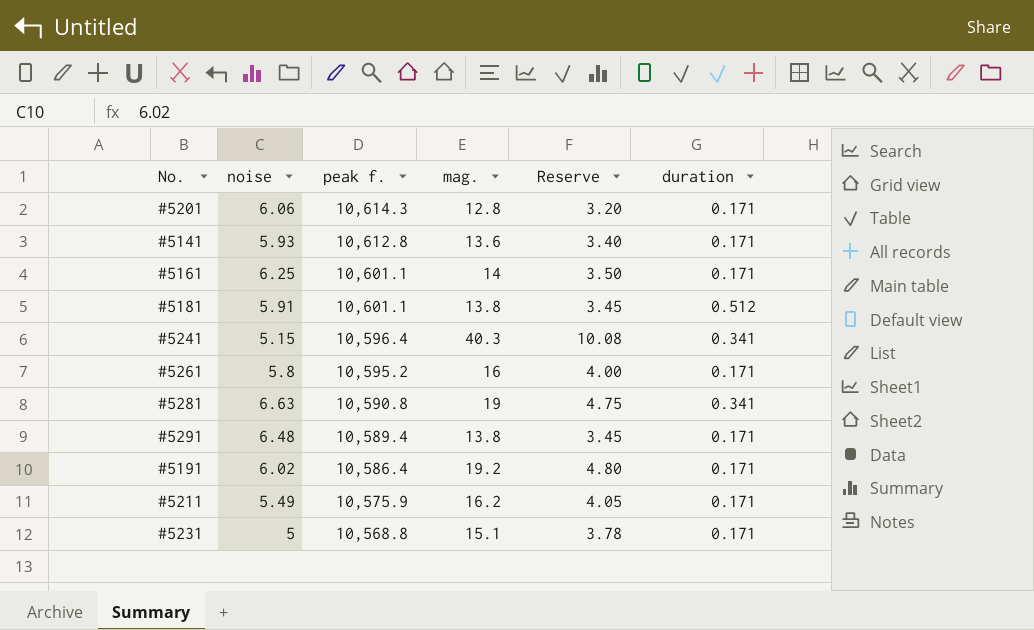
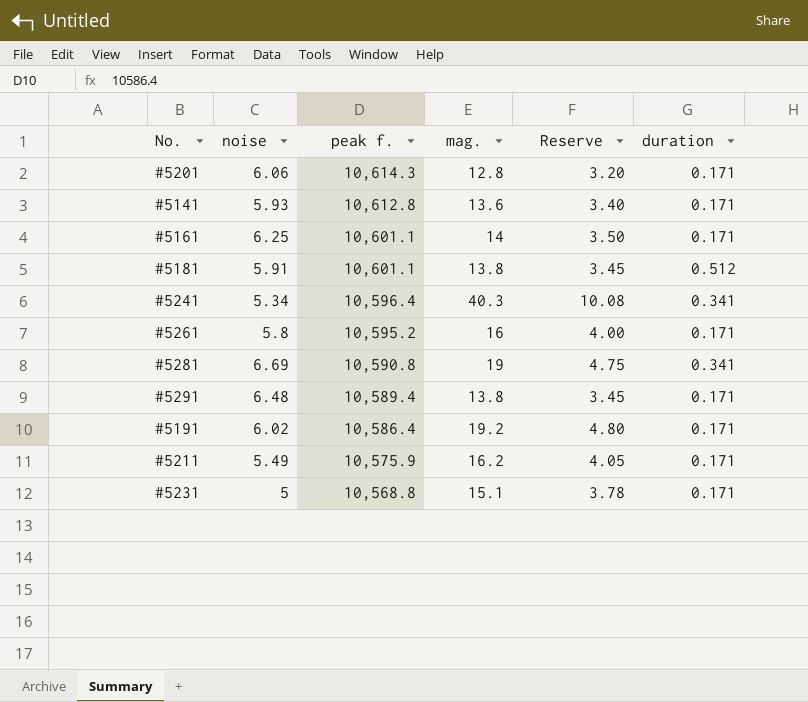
#5241 | noise: 5.15 -> 5.34
#5281 | noise: 6.63 -> 6.69

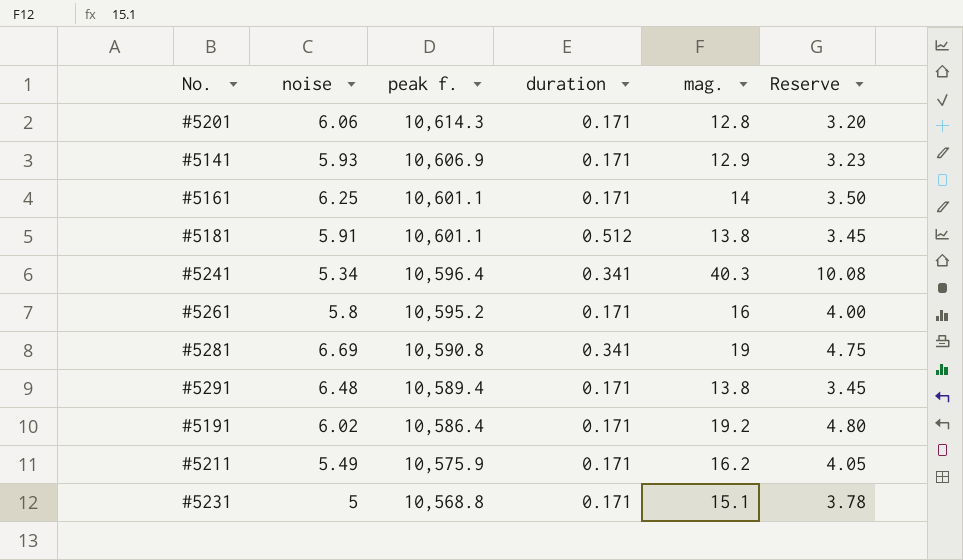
column duration | position: 6 -> 4
#5141 | peak f.: 10,612.8 -> 10,606.9
#5141 | mag.: 13.6 -> 12.9
#5141 | Reserve: 3.40 -> 3.23

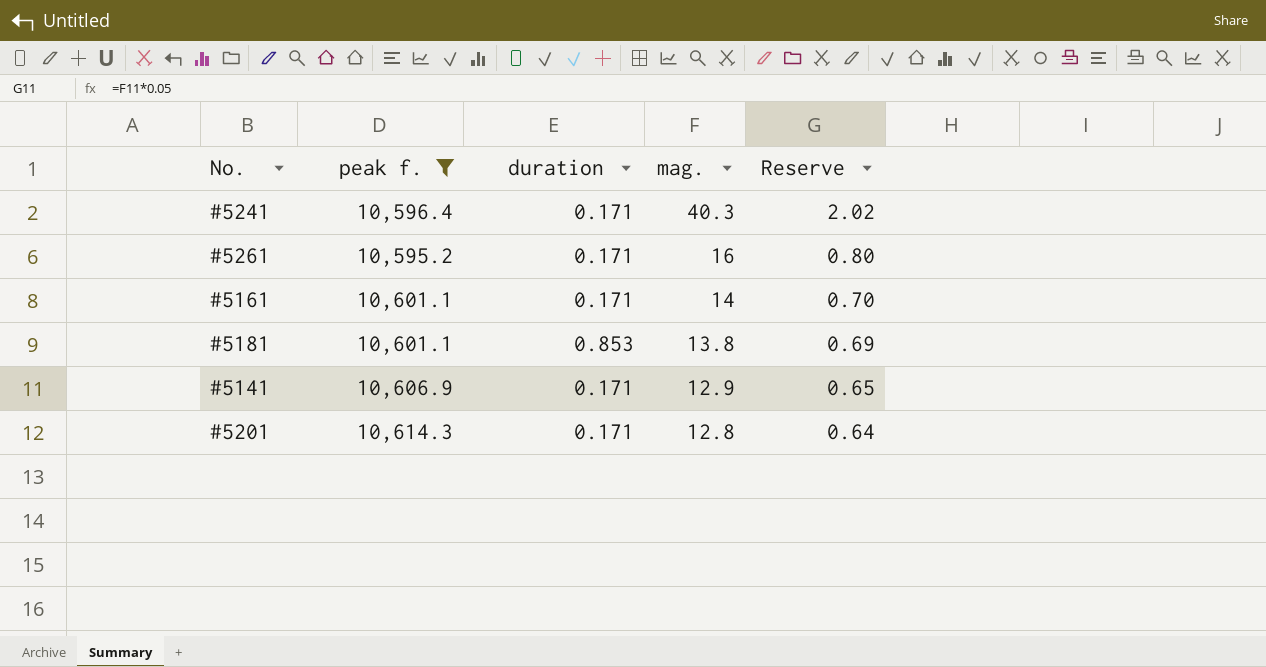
filter: none -> peak f. >= 10,595.2
row order: peak f. descending -> mag. descending
column noise | position: 2 -> none
column Reserve | formula: [mag.] * 0.25 -> [mag.] * 0.05
#5241 | duration: 0.341 -> 0.171
#5181 | duration: 0.512 -> 0.853

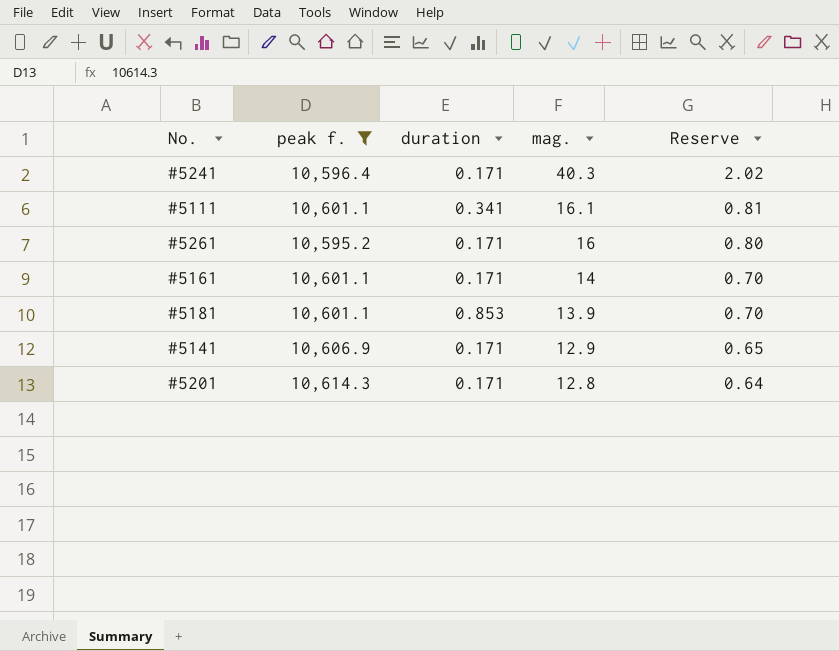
row #5111: none -> 10,601.1 | 0.341 | 16.1 | 0.81
#5181 | mag.: 13.8 -> 13.9
#5181 | Reserve: 0.69 -> 0.70

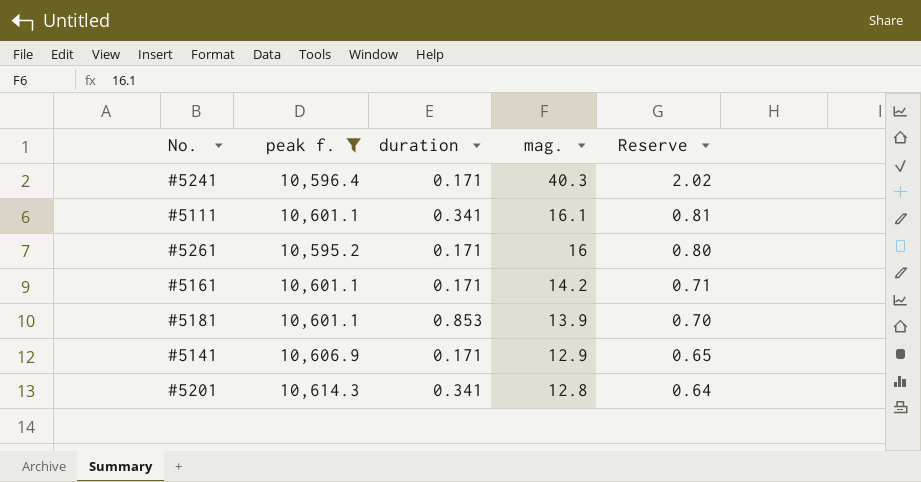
#5161 | mag.: 14 -> 14.2
#5161 | Reserve: 0.70 -> 0.71
#5201 | duration: 0.171 -> 0.341

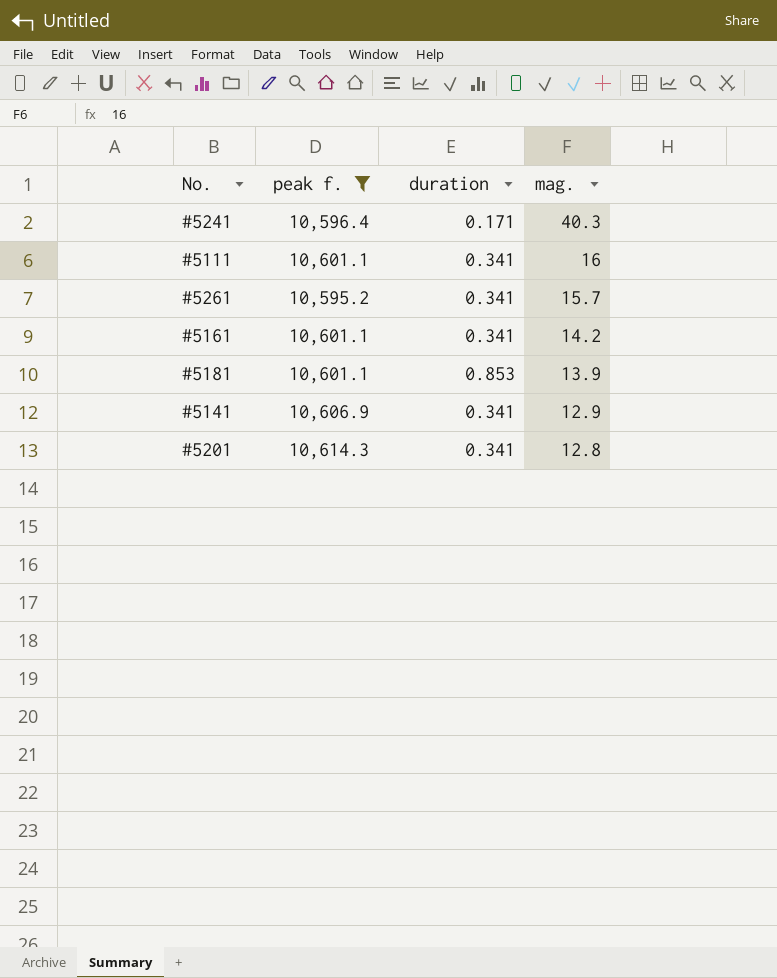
column Reserve | formula: [mag.] * 0.05 -> none
#5111 | mag.: 16.1 -> 16
#5261 | duration: 0.171 -> 0.341
#5261 | mag.: 16 -> 15.7
#5161 | duration: 0.171 -> 0.341
#5141 | duration: 0.171 -> 0.341

